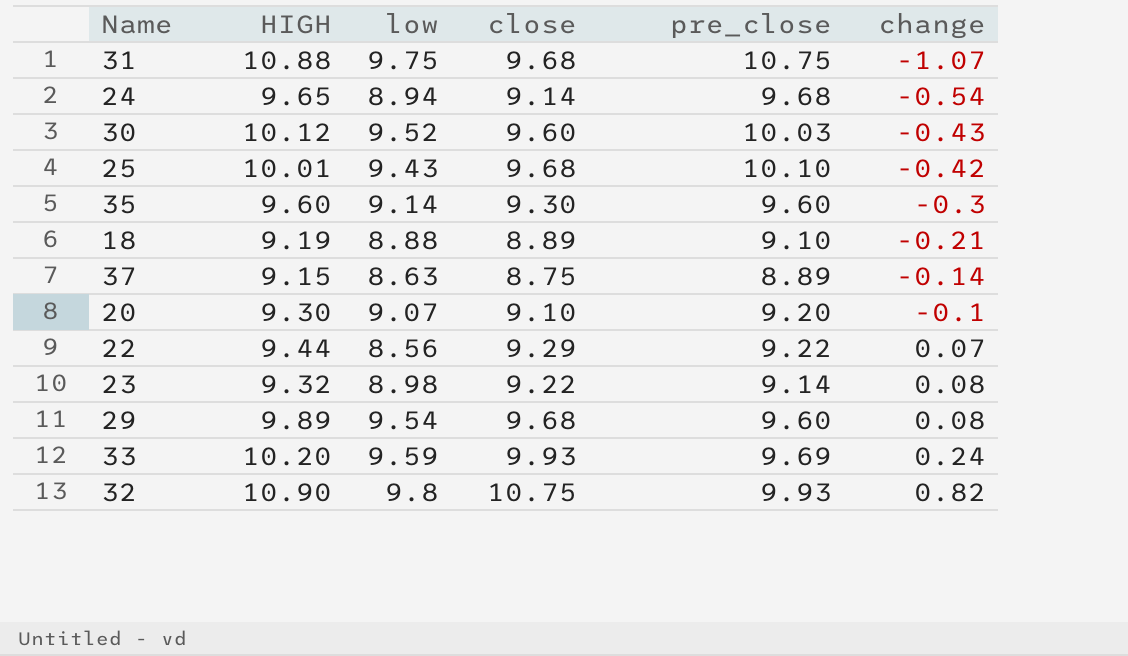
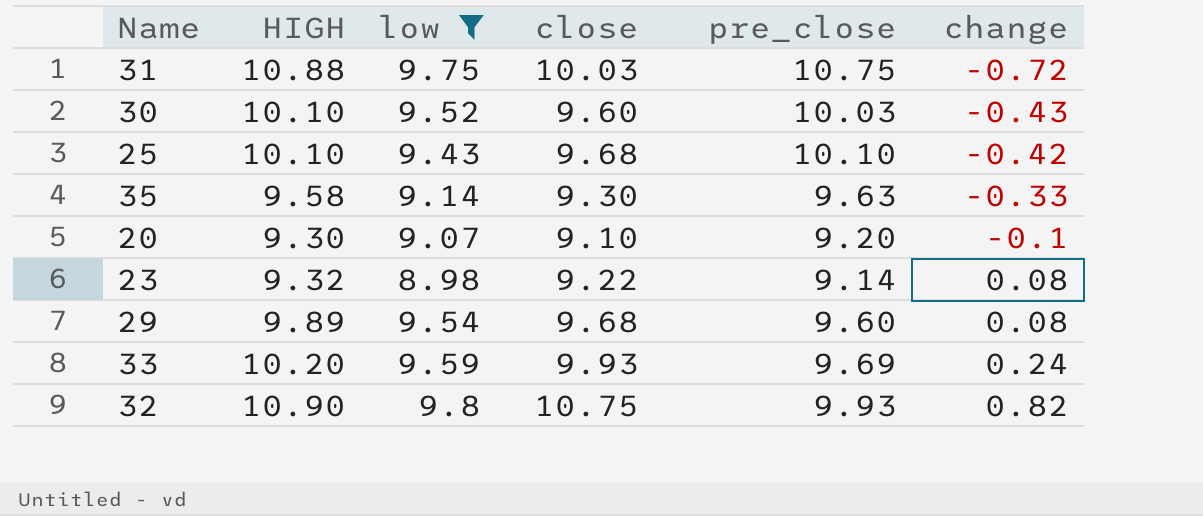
filter: none -> low >= 8.98
31 | close: 9.68 -> 10.03
31 | change: -1.07 -> -0.72
30 | HIGH: 10.12 -> 10.10
25 | HIGH: 10.01 -> 10.10
35 | HIGH: 9.60 -> 9.58
35 | pre_close: 9.60 -> 9.63
35 | change: -0.3 -> -0.33

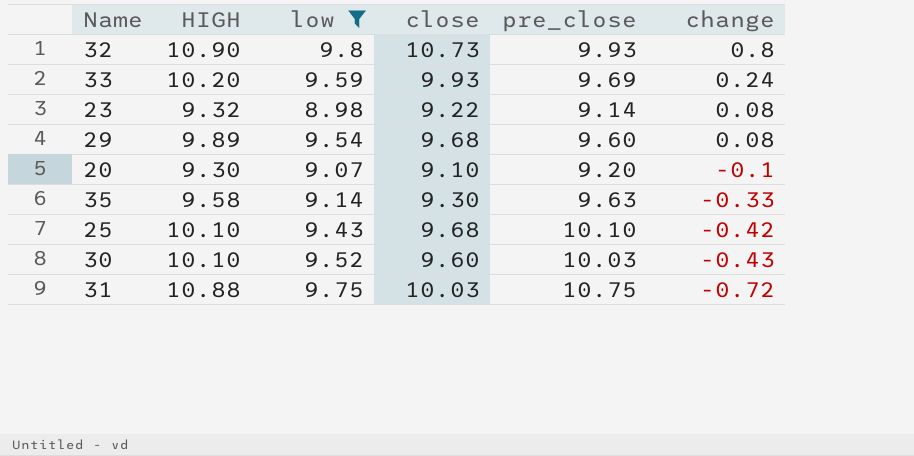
row order: change ascending -> change descending
32 | close: 10.75 -> 10.73
32 | change: 0.82 -> 0.8

